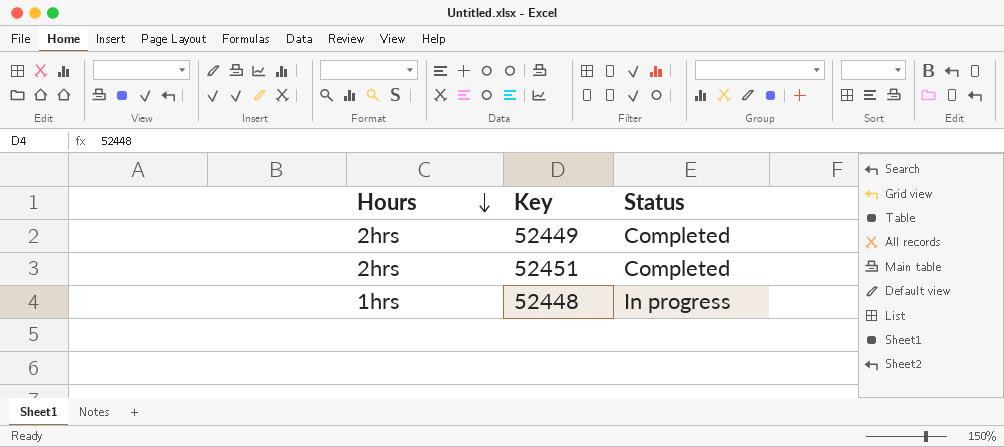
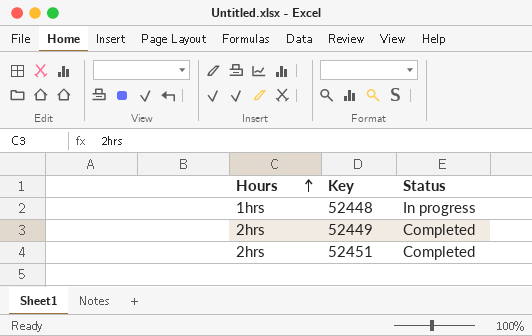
row order: Hours descending -> Hours ascending

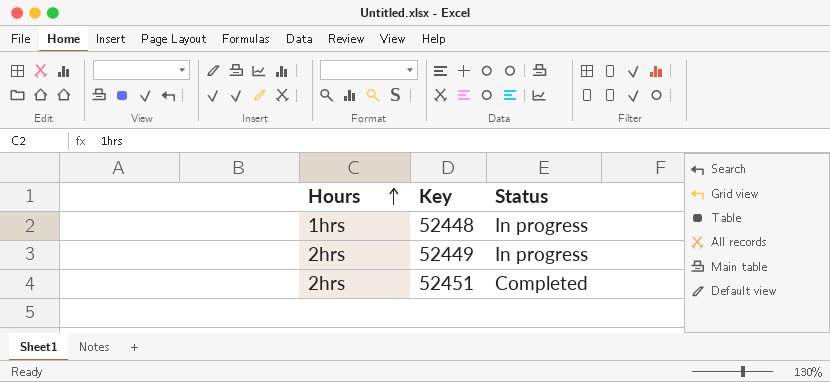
52449 | Status: Completed -> In progress

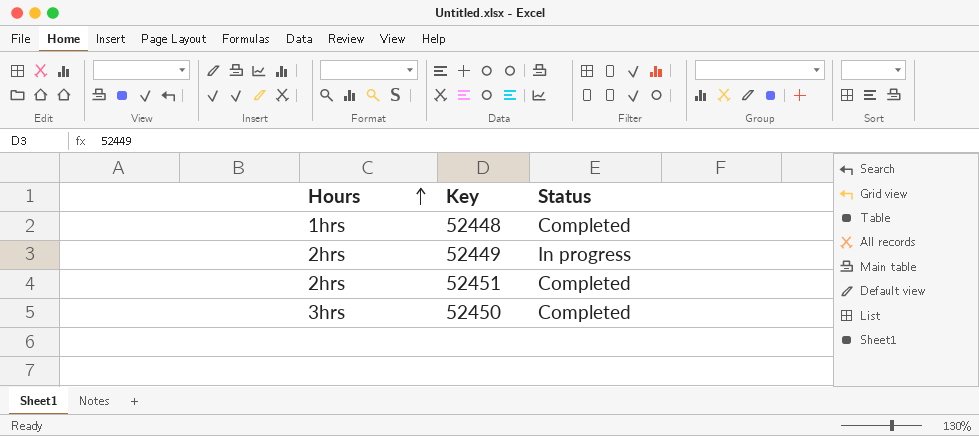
52448 | Status: In progress -> Completed
row 52450: none -> 3hrs | Completed

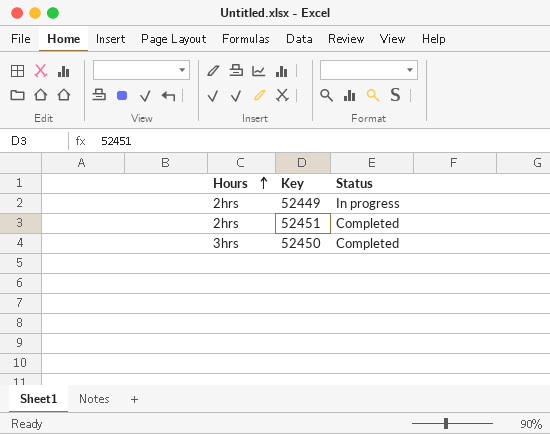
row 52448: 1hrs | Completed -> none

